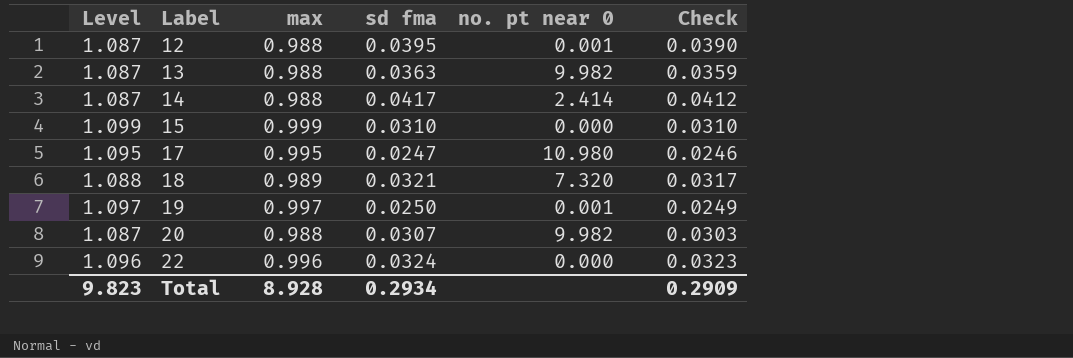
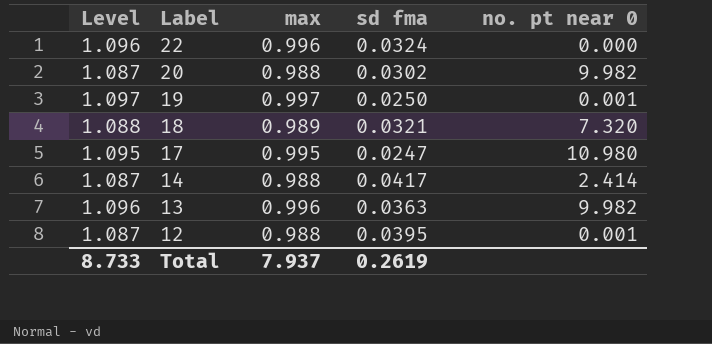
row order: Label ascending -> Label descending
column Check | formula: [max] * [sd fma] -> none
row 15: 1.099 | 0.999 | 0.0310 | 0.000 | 0.0310 -> none
20 | sd fma: 0.0307 -> 0.0302
13 | Level: 1.087 -> 1.096
13 | max: 0.988 -> 0.996
Total | Level: 9.823 -> 8.733
Total | max: 8.928 -> 7.937
Total | sd fma: 0.2934 -> 0.2619

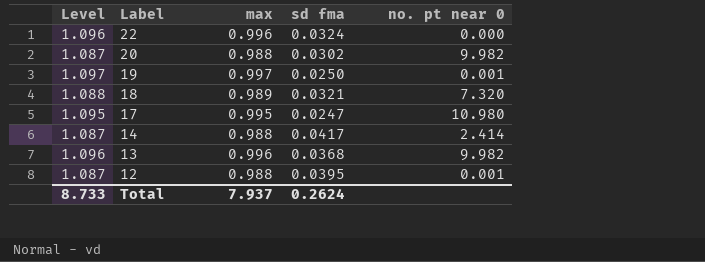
13 | sd fma: 0.0363 -> 0.0368
Total | sd fma: 0.2619 -> 0.2624

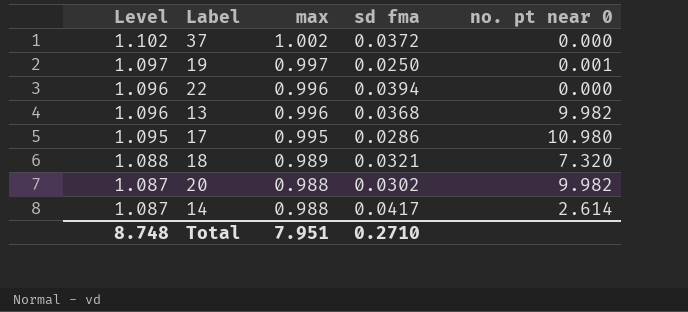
row order: Label descending -> Level descending
row 12: 1.087 | 0.988 | 0.0395 | 0.001 -> none
row 37: none -> 1.102 | 1.002 | 0.0372 | 0.000
22 | sd fma: 0.0324 -> 0.0394
17 | sd fma: 0.0247 -> 0.0286
14 | no. pt near 0: 2.414 -> 2.614
Total | Level: 8.733 -> 8.748
Total | max: 7.937 -> 7.951
Total | sd fma: 0.2624 -> 0.2710

